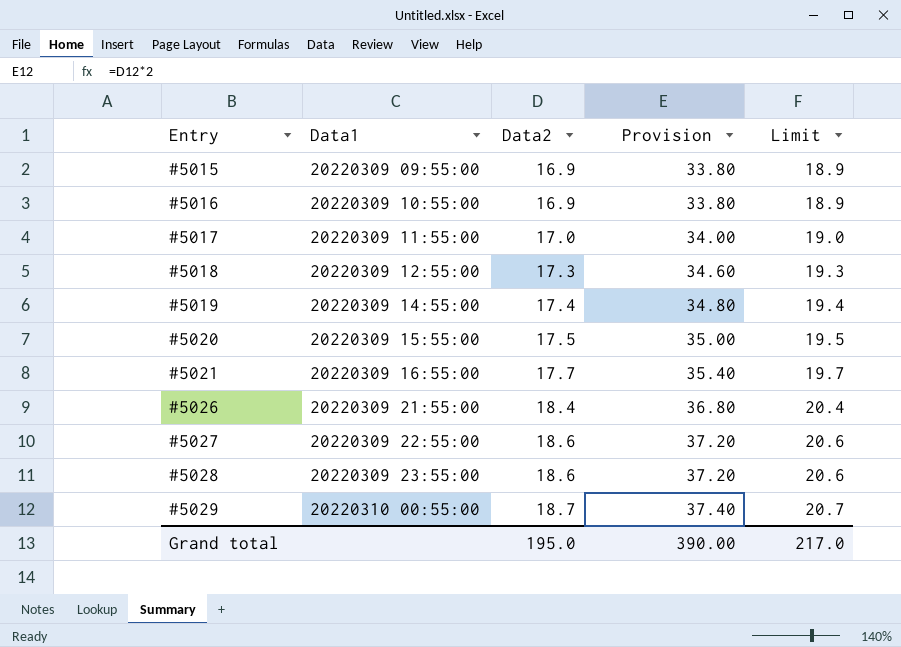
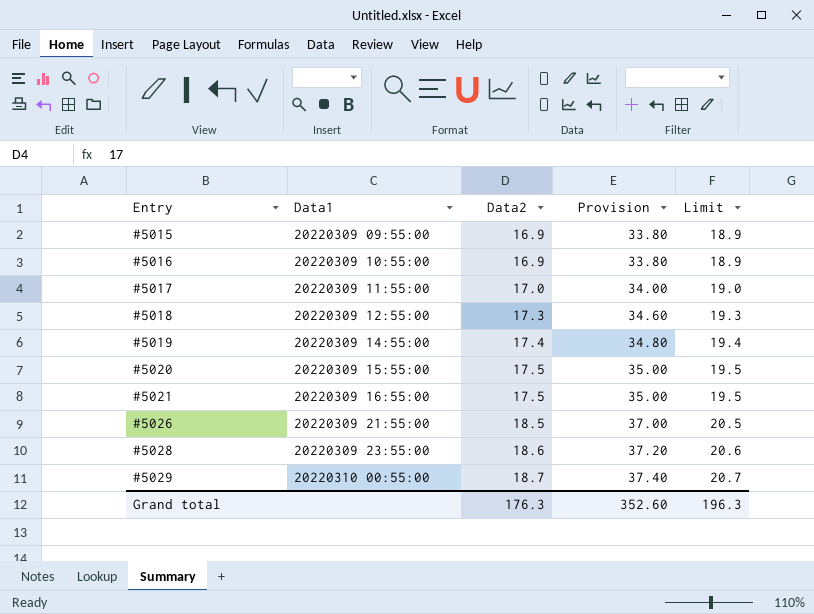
row #5027: 20220309 22:55:00 | 18.6 | 37.20 | 20.6 -> none
#5021 | Data2: 17.7 -> 17.5
#5021 | Provision: 35.40 -> 35.00
#5021 | Limit: 19.7 -> 19.5
#5026 | Data2: 18.4 -> 18.5
#5026 | Provision: 36.80 -> 37.00
#5026 | Limit: 20.4 -> 20.5
Grand total | Data2: 195.0 -> 176.3
Grand total | Provision: 390.00 -> 352.60
Grand total | Limit: 217.0 -> 196.3

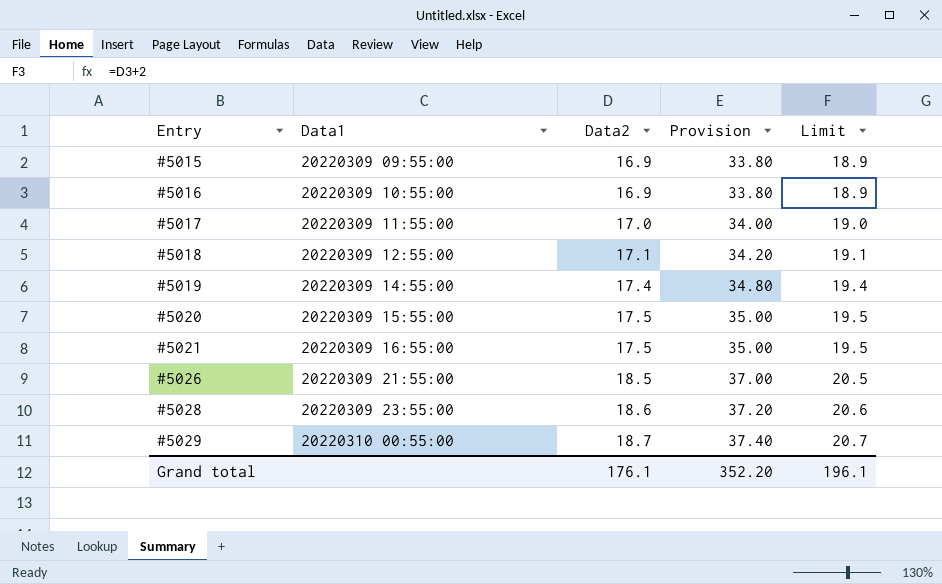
#5018 | Data2: 17.3 -> 17.1
#5018 | Provision: 34.60 -> 34.20
#5018 | Limit: 19.3 -> 19.1
Grand total | Data2: 176.3 -> 176.1
Grand total | Provision: 352.60 -> 352.20
Grand total | Limit: 196.3 -> 196.1

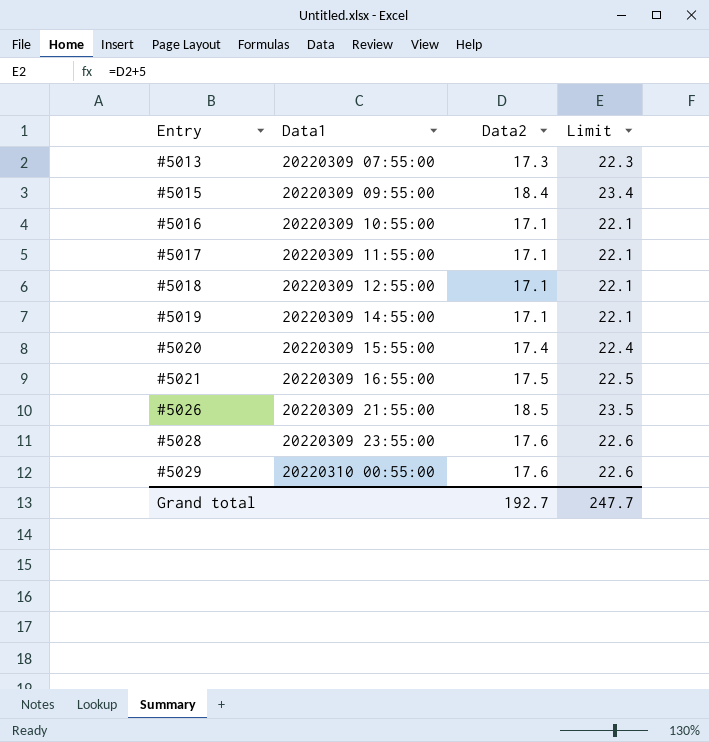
column Provision | formula: [Data2] * 2 -> none
column Limit | formula: [Data2] + 2 -> [Data2] + 5
row #5013: none -> 20220309 07:55:00 | 17.3 | 22.3
#5015 | Data2: 16.9 -> 18.4
#5016 | Data2: 16.9 -> 17.1
#5017 | Data2: 17.0 -> 17.1
#5019 | Data2: 17.4 -> 17.1
#5020 | Data2: 17.5 -> 17.4
#5028 | Data2: 18.6 -> 17.6
#5029 | Data2: 18.7 -> 17.6
Grand total | Data2: 176.1 -> 192.7
Grand total | Limit: 196.1 -> 247.7

